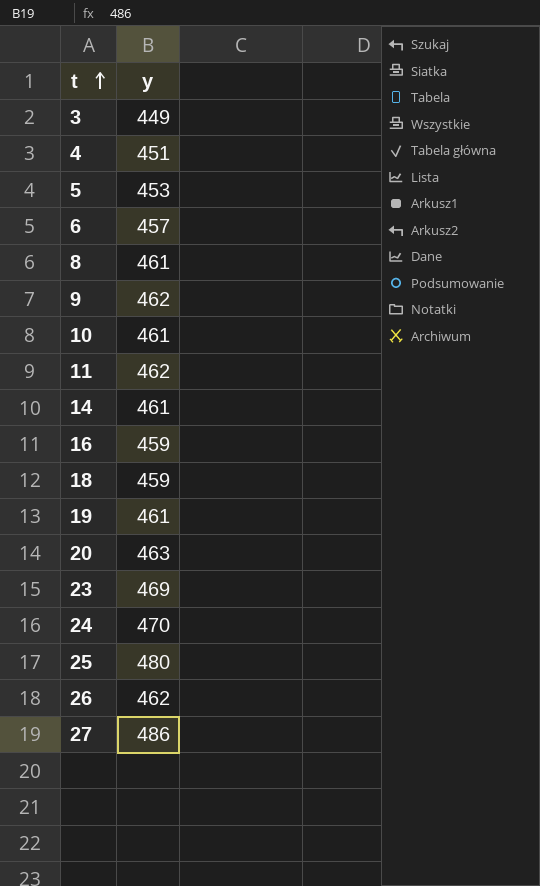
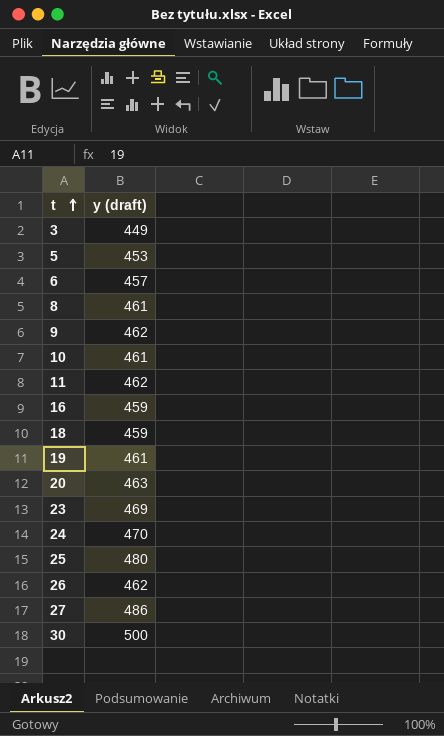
column name: y -> y (draft)
row 4: 451 -> none
row 14: 461 -> none
row 30: none -> 500

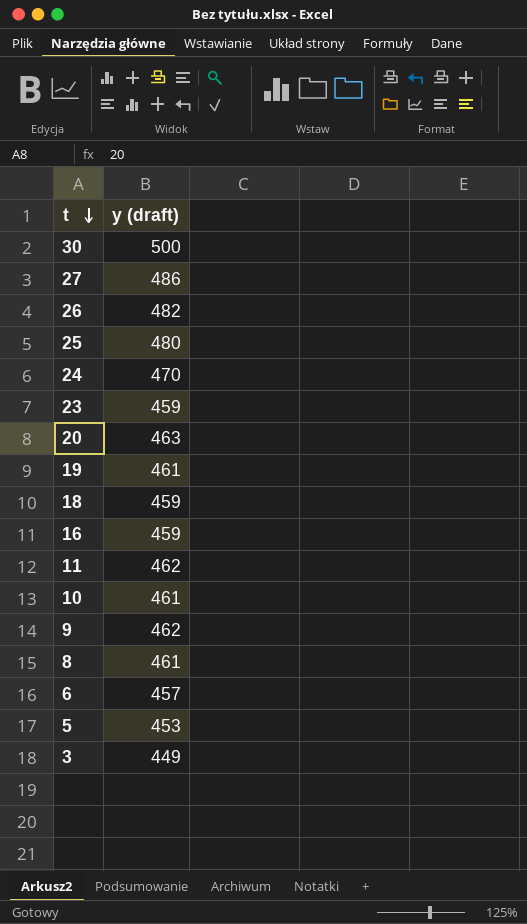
row order: t ascending -> t descending
26 | y (draft): 462 -> 482
23 | y (draft): 469 -> 459

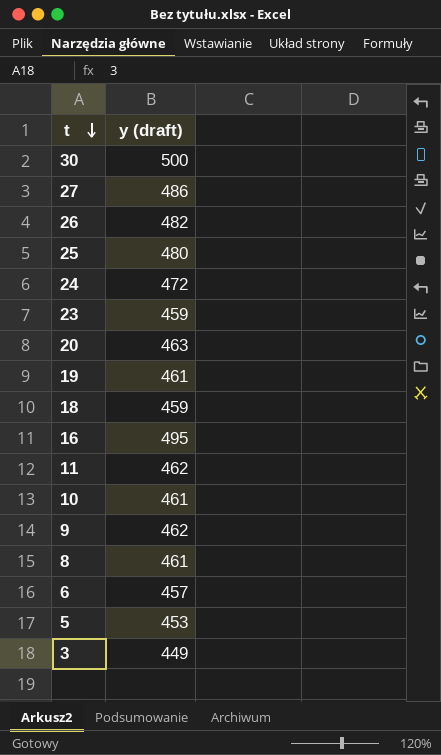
24 | y (draft): 470 -> 472
16 | y (draft): 459 -> 495

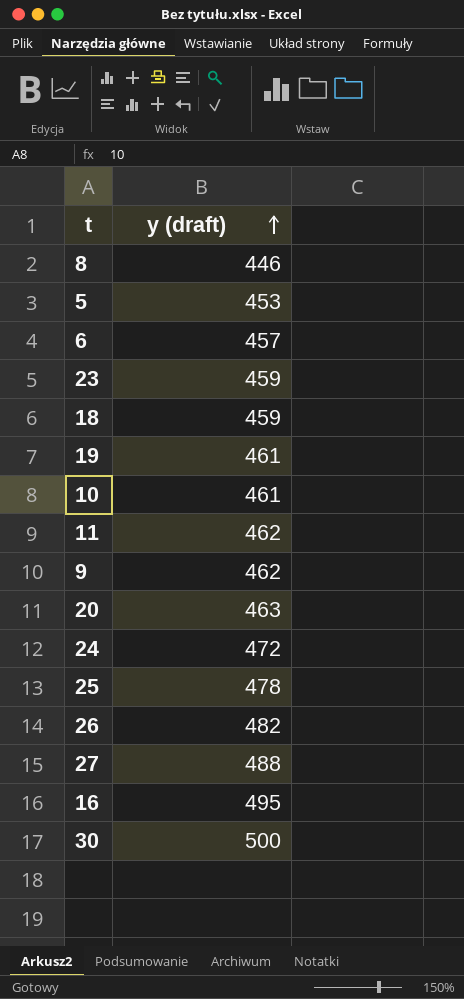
row order: t descending -> y (draft) ascending
row 3: 449 -> none
8 | y (draft): 461 -> 446
25 | y (draft): 480 -> 478
27 | y (draft): 486 -> 488

